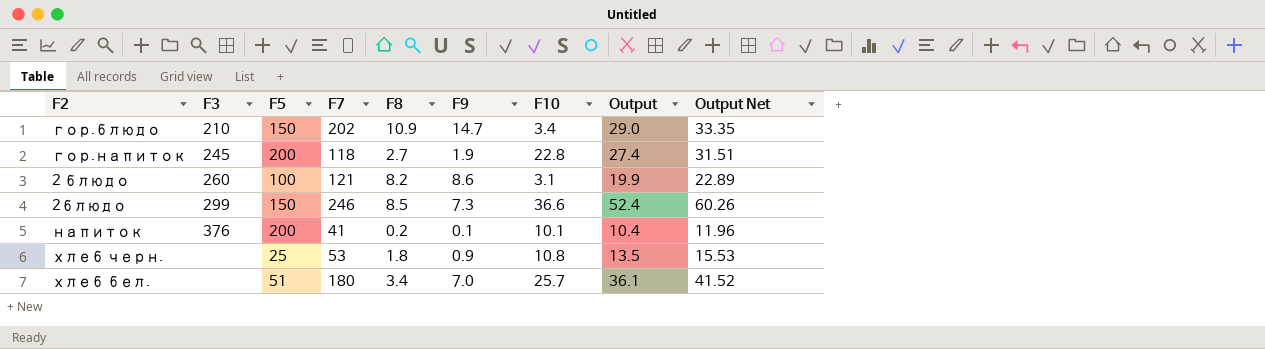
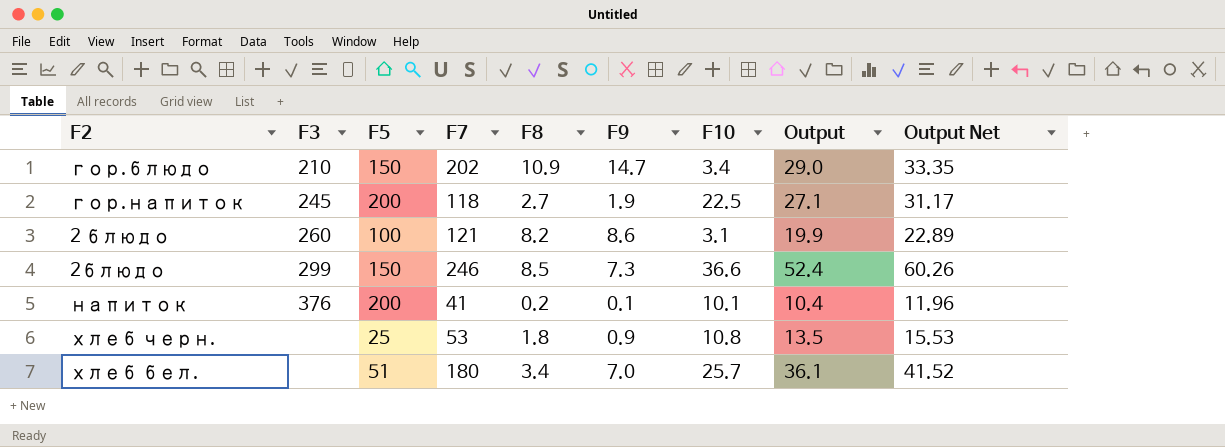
гор.напиток | F10: 22.8 -> 22.5
гор.напиток | Output: 27.4 -> 27.1
гор.напиток | Output Net: 31.51 -> 31.17

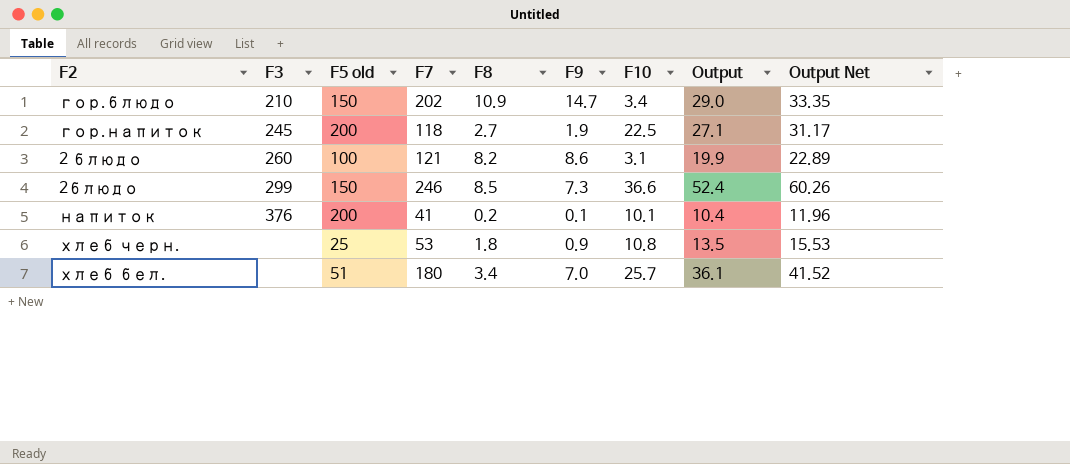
column name: F5 -> F5 old

